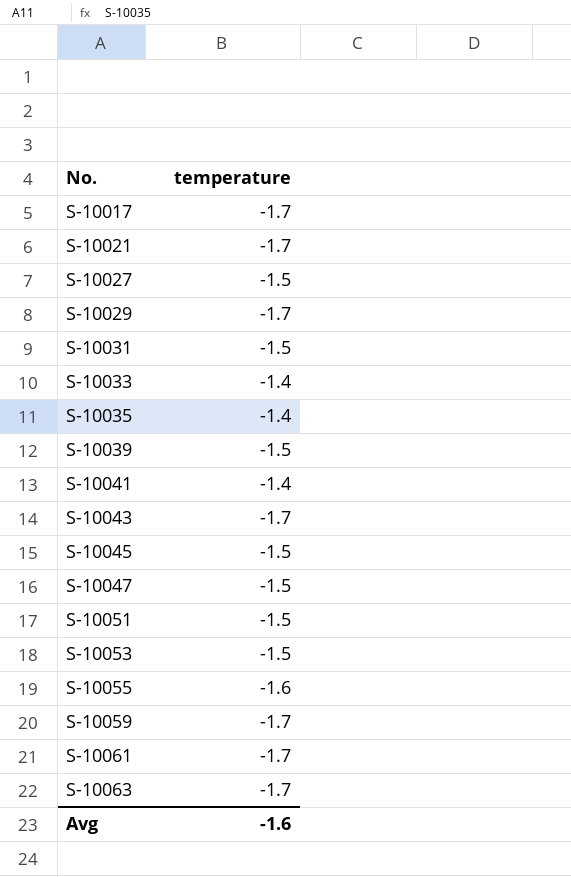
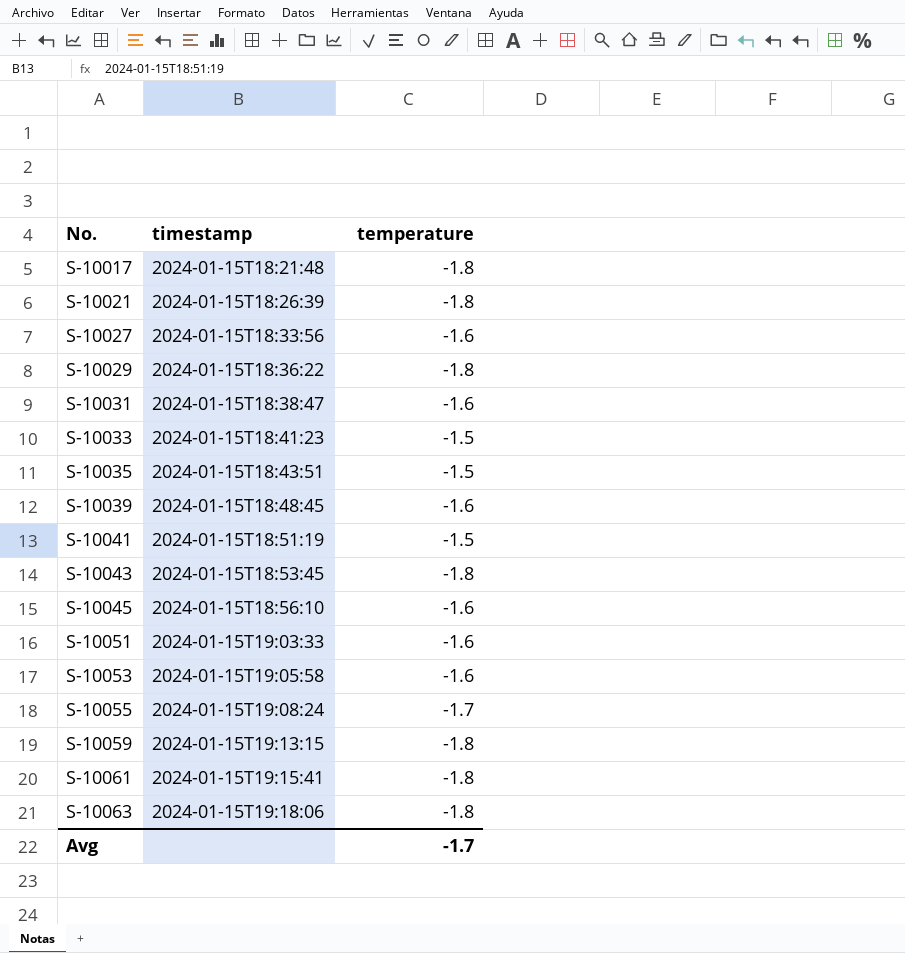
column timestamp | position: none -> 2
row S-10047: -1.5 -> none
S-10017 | temperature: -1.7 -> -1.8
S-10021 | temperature: -1.7 -> -1.8
S-10027 | temperature: -1.5 -> -1.6
S-10029 | temperature: -1.7 -> -1.8
S-10031 | temperature: -1.5 -> -1.6
S-10033 | temperature: -1.4 -> -1.5
S-10035 | temperature: -1.4 -> -1.5
S-10039 | temperature: -1.5 -> -1.6
S-10041 | temperature: -1.4 -> -1.5
S-10043 | temperature: -1.7 -> -1.8
S-10045 | temperature: -1.5 -> -1.6
S-10051 | temperature: -1.5 -> -1.6
S-10053 | temperature: -1.5 -> -1.6
S-10055 | temperature: -1.6 -> -1.7
S-10059 | temperature: -1.7 -> -1.8
S-10061 | temperature: -1.7 -> -1.8
S-10063 | temperature: -1.7 -> -1.8
Avg | temperature: -1.6 -> -1.7

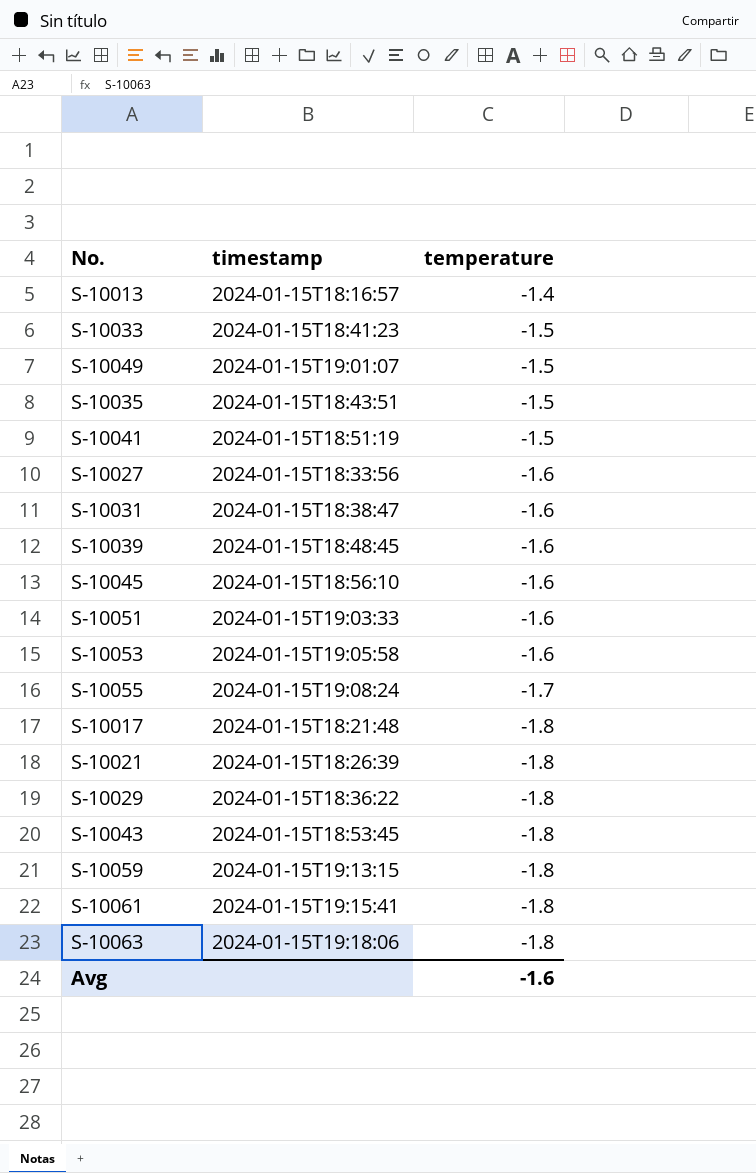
row order: No. ascending -> temperature descending
row S-10013: none -> 2024-01-15T18:16:57 | -1.4
row S-10049: none -> 2024-01-15T19:01:07 | -1.5
Avg | temperature: -1.7 -> -1.6

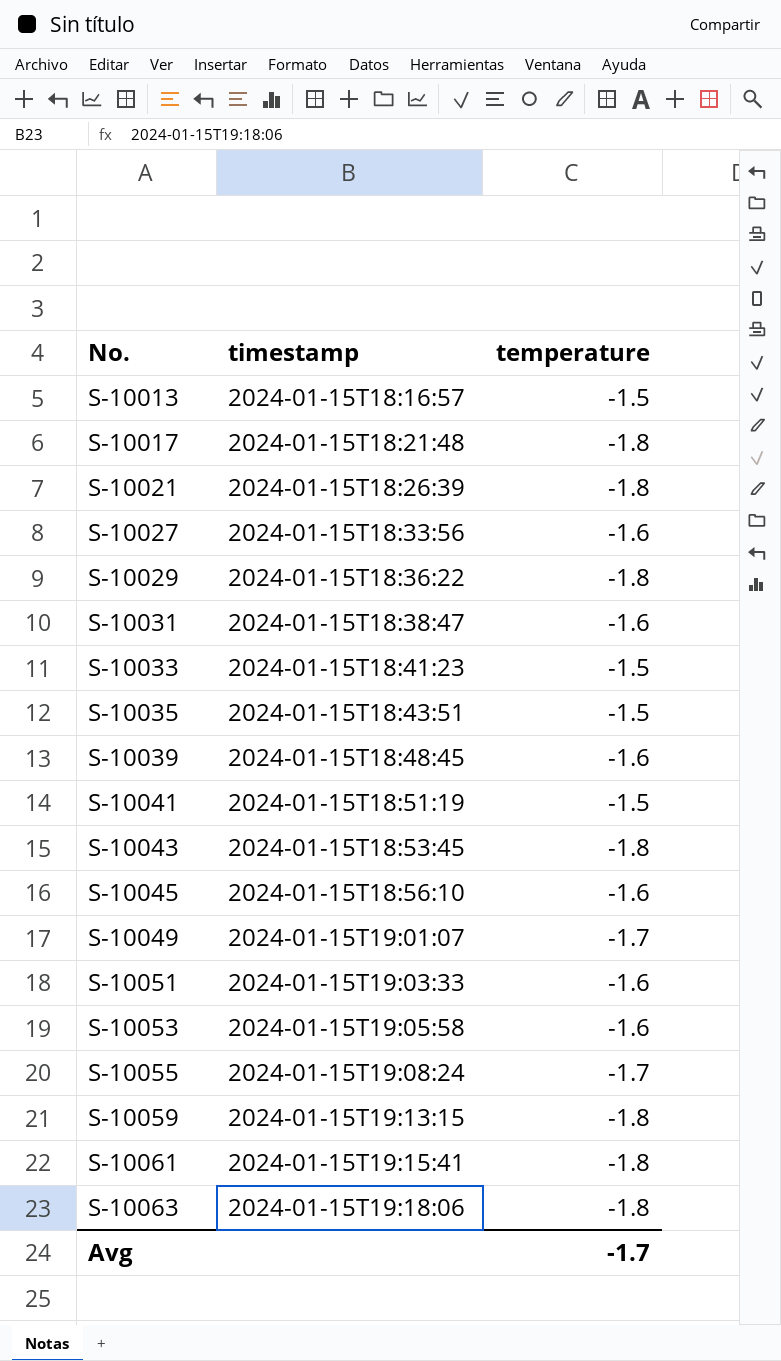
row order: temperature descending -> No. ascending
S-10013 | temperature: -1.4 -> -1.5
S-10049 | temperature: -1.5 -> -1.7
Avg | temperature: -1.6 -> -1.7

